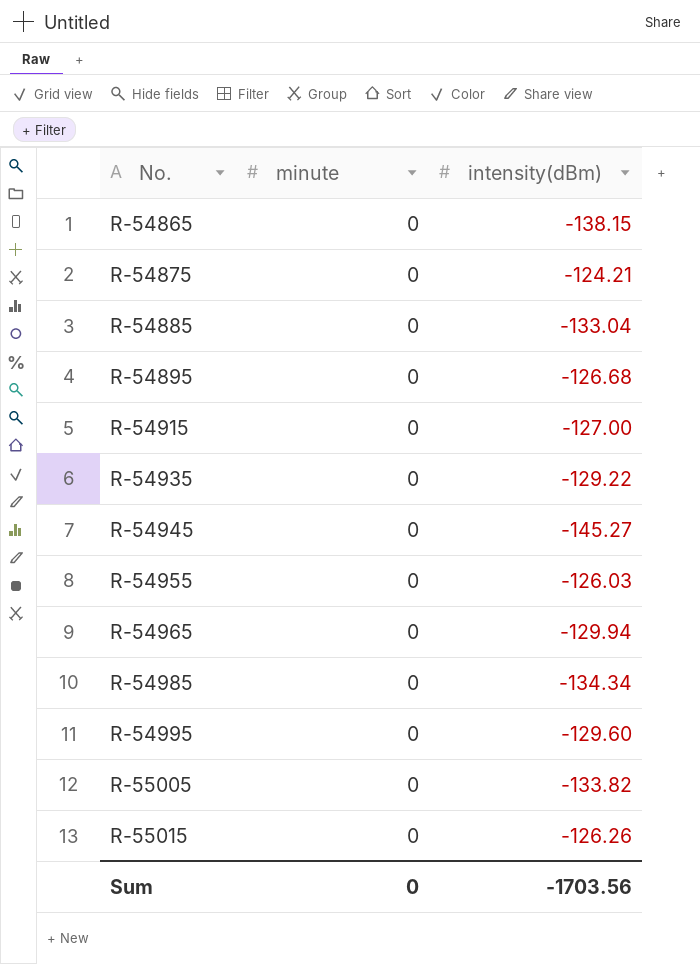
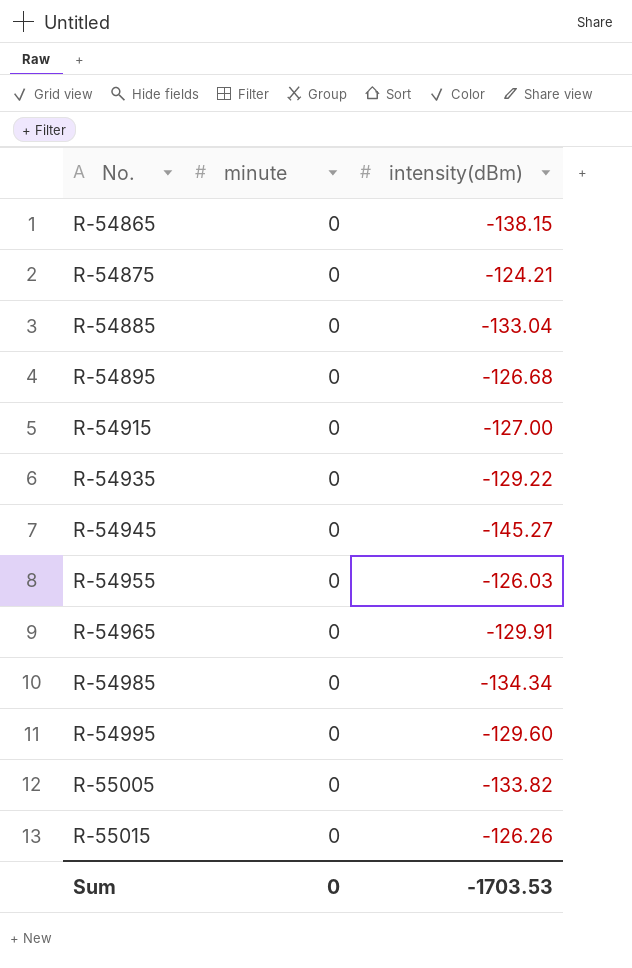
R-54965 | intensity(dBm): -129.94 -> -129.91
Sum | intensity(dBm): -1703.56 -> -1703.53

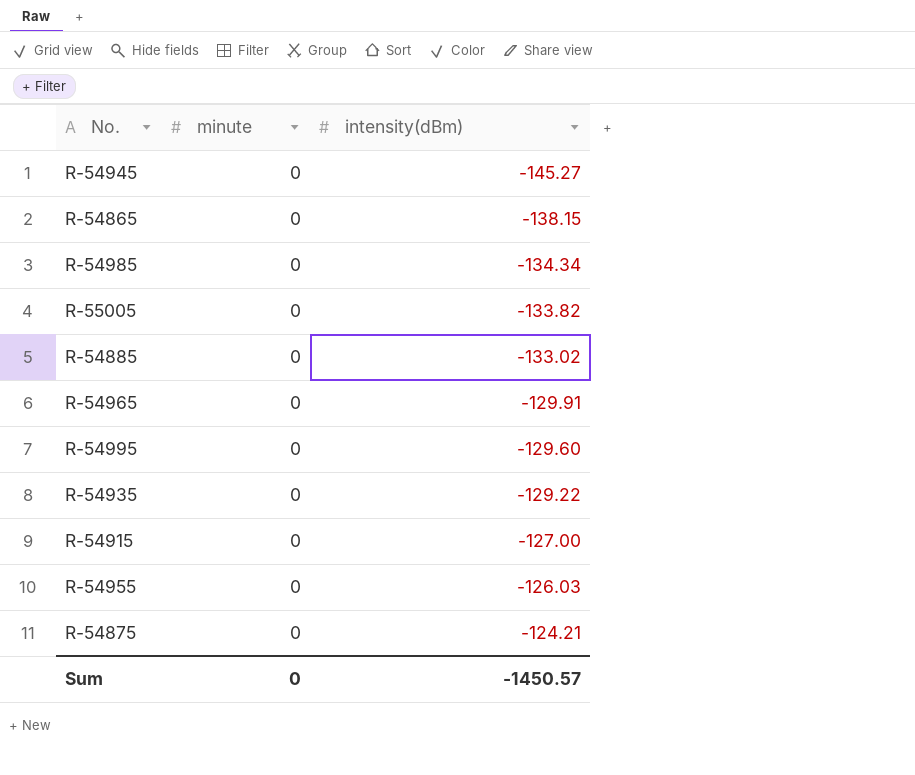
row order: No. ascending -> intensity(dBm) ascending
row R-54895: 0 | -126.68 -> none
row R-55015: 0 | -126.26 -> none
R-54885 | intensity(dBm): -133.04 -> -133.02
Sum | intensity(dBm): -1703.53 -> -1450.57

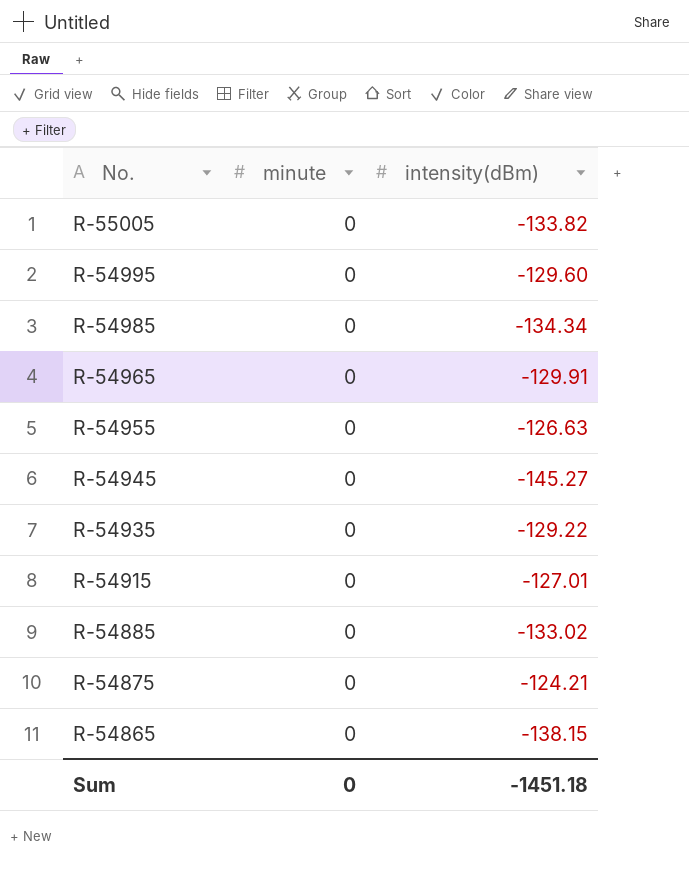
row order: intensity(dBm) ascending -> No. descending
R-54955 | intensity(dBm): -126.03 -> -126.63
R-54915 | intensity(dBm): -127.00 -> -127.01
Sum | intensity(dBm): -1450.57 -> -1451.18

